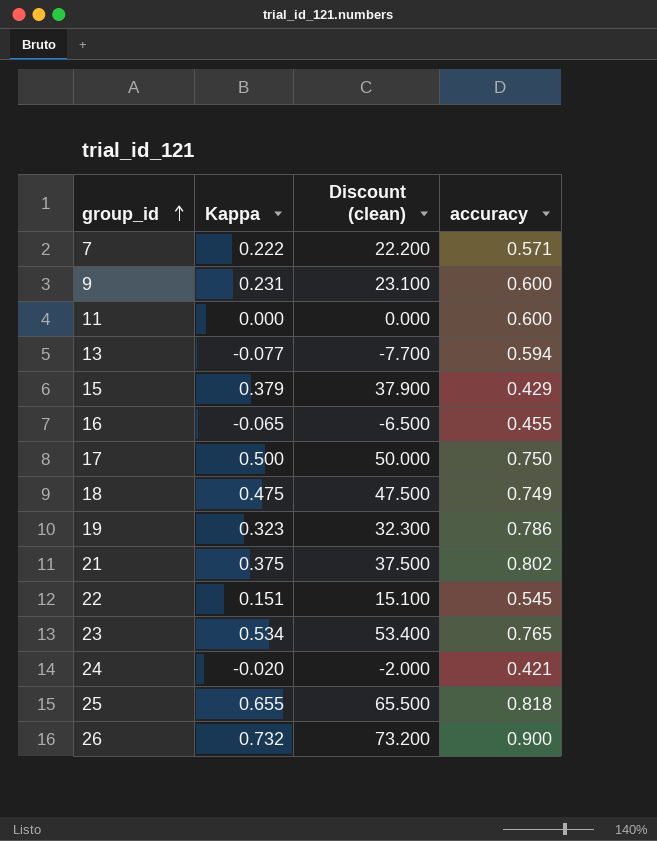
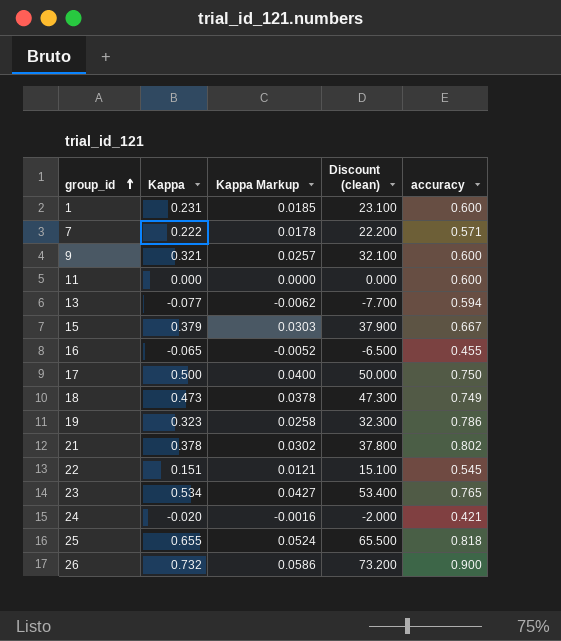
column Kappa Markup | formula: none -> [Kappa] * 0.08
row 1: none -> 0.231 | 0.0185 | 23.100 | 0.600
9 | Kappa: 0.231 -> 0.321
9 | Discount (clean): 23.100 -> 32.100
15 | accuracy: 0.429 -> 0.667
18 | Kappa: 0.475 -> 0.473
18 | Discount (clean): 47.500 -> 47.300
21 | Kappa: 0.375 -> 0.378
21 | Discount (clean): 37.500 -> 37.800

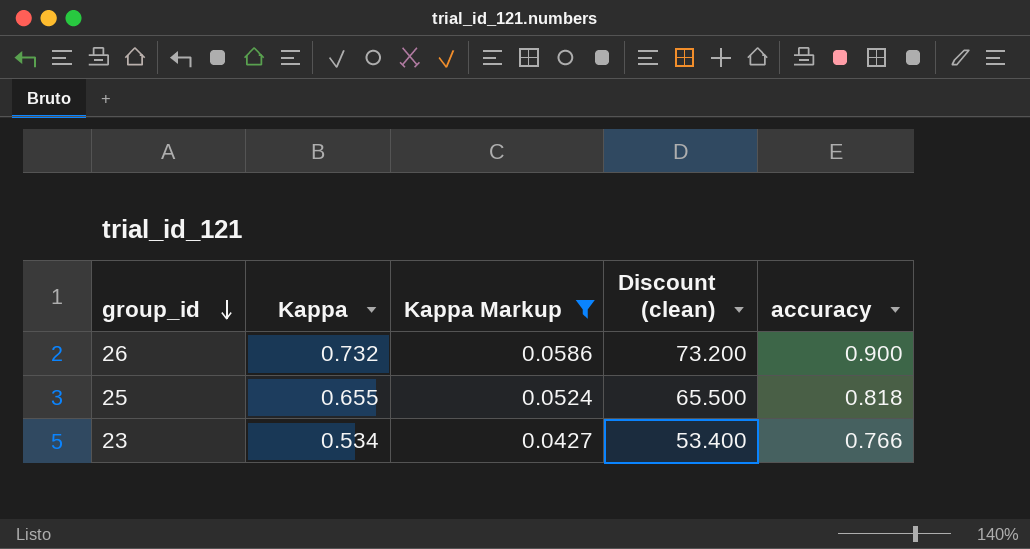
filter: none -> Kappa Markup >= 0.0427
row order: group_id ascending -> group_id descending
23 | accuracy: 0.765 -> 0.766

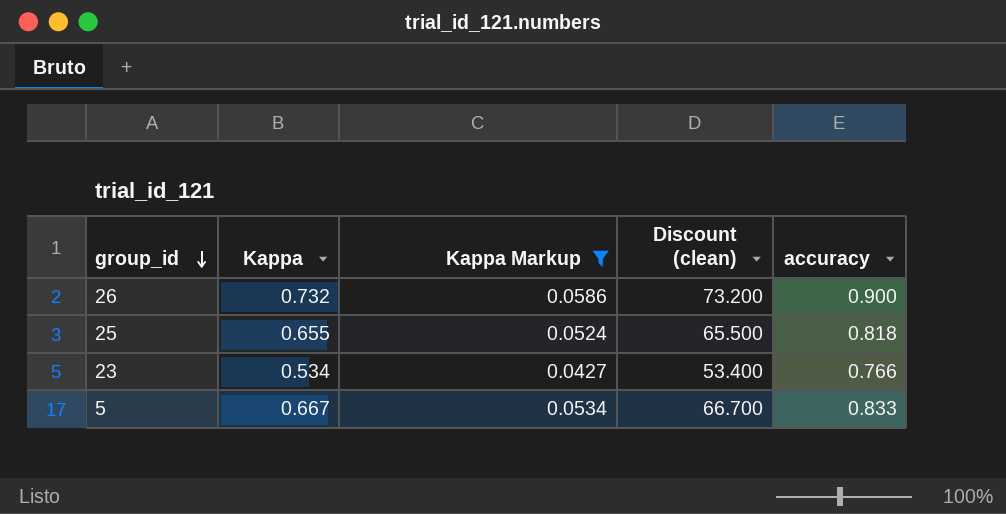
row 5: none -> 0.667 | 0.0534 | 66.700 | 0.833

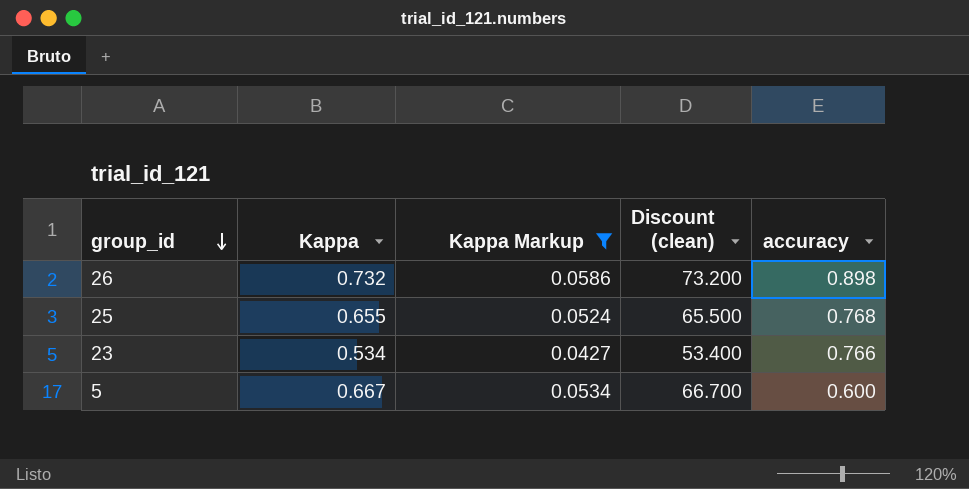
26 | accuracy: 0.900 -> 0.898
25 | accuracy: 0.818 -> 0.768
5 | accuracy: 0.833 -> 0.600

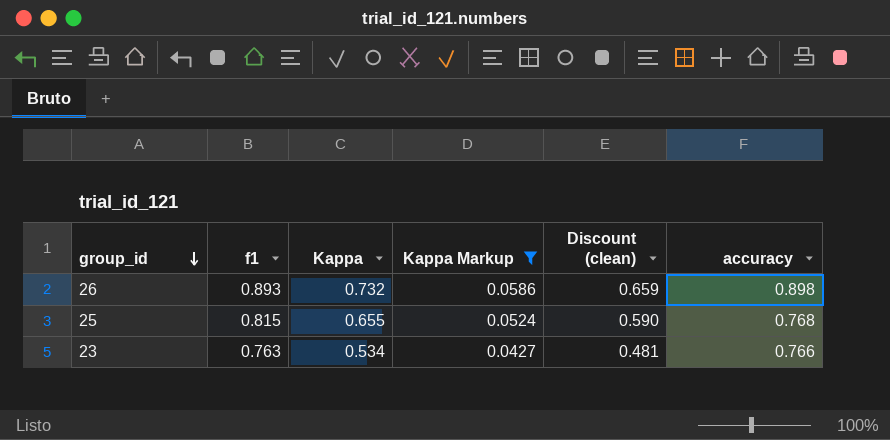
column f1 | position: none -> 2
column Discount (clean) | formula: [Kappa] * 100 -> [Kappa] * 0.9
row 5: 0.667 | 0.0534 | 66.700 | 0.600 -> none

